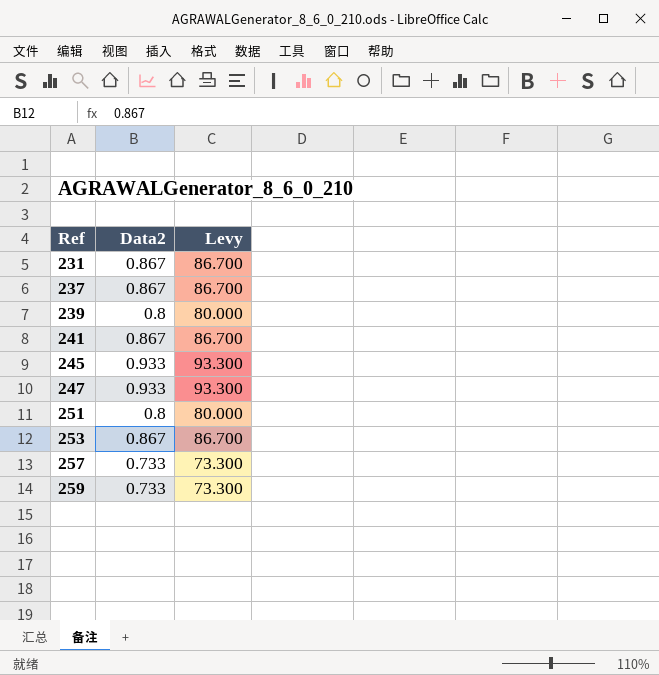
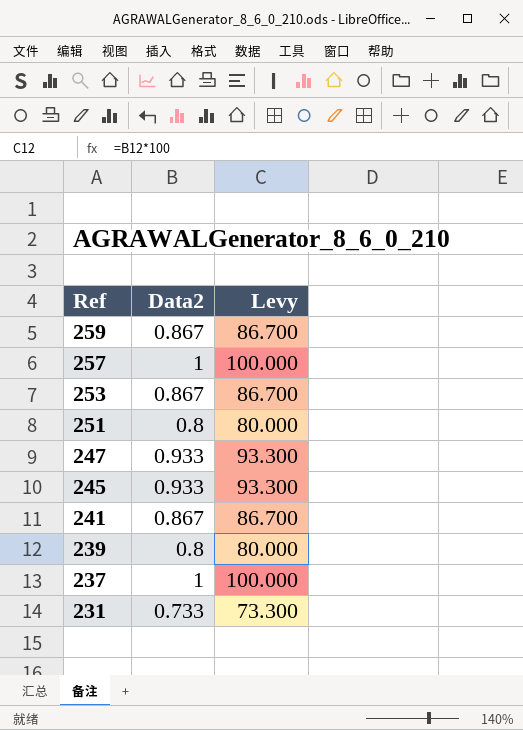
row order: Ref ascending -> Ref descending
259 | Data2: 0.733 -> 0.867
259 | Levy: 73.300 -> 86.700
257 | Data2: 0.733 -> 1
257 | Levy: 73.300 -> 100.000
237 | Data2: 0.867 -> 1
237 | Levy: 86.700 -> 100.000
231 | Data2: 0.867 -> 0.733
231 | Levy: 86.700 -> 73.300

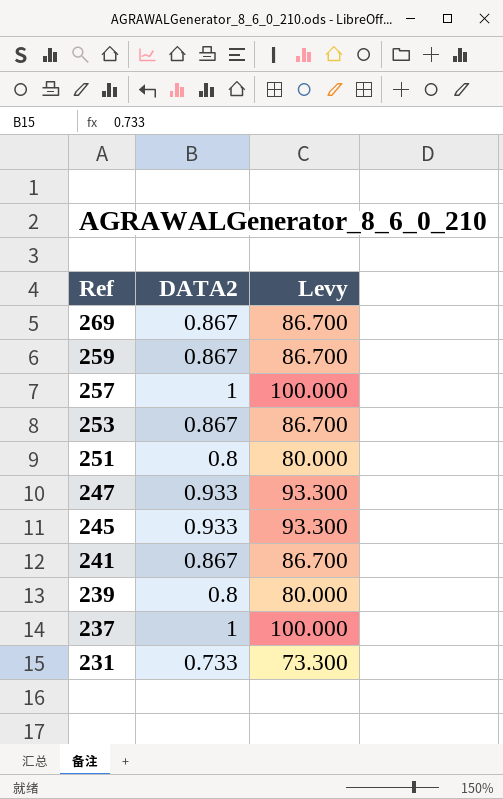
column name: Data2 -> DATA2
row 269: none -> 0.867 | 86.700

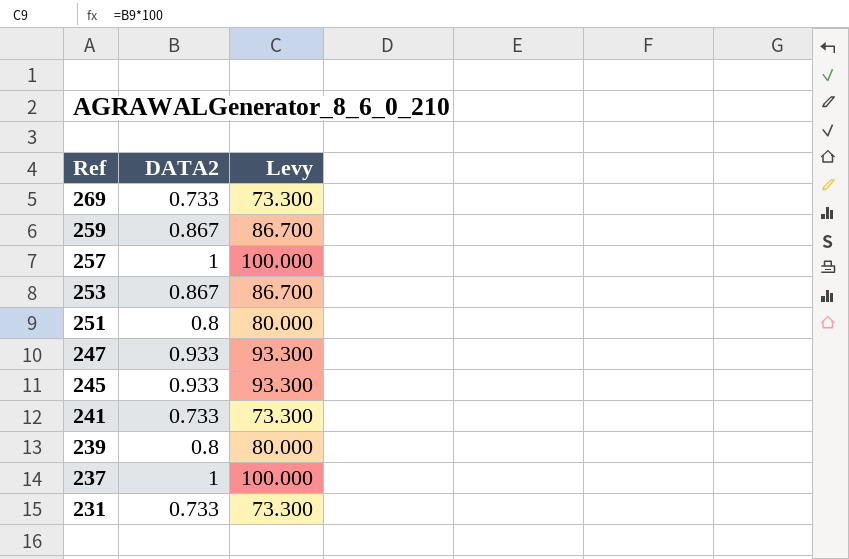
269 | DATA2: 0.867 -> 0.733
269 | Levy: 86.700 -> 73.300
241 | DATA2: 0.867 -> 0.733
241 | Levy: 86.700 -> 73.300

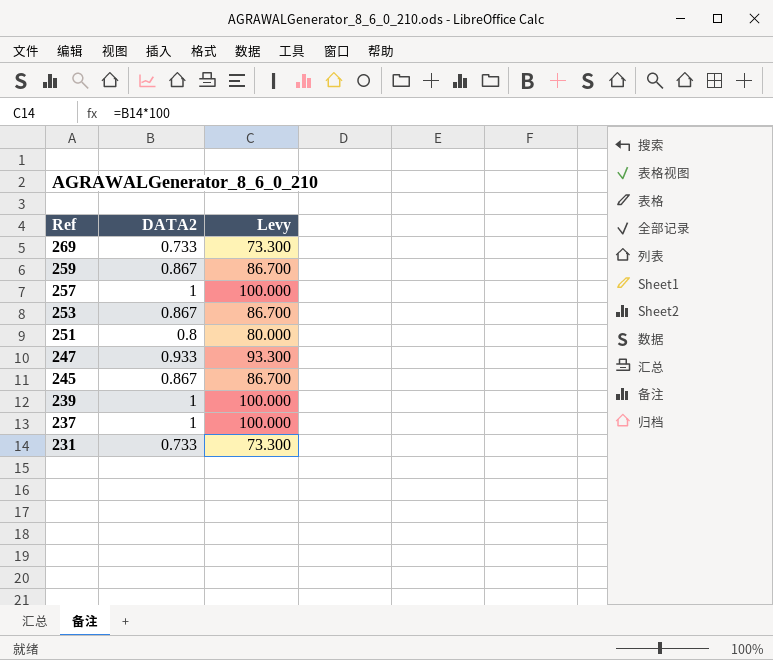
row 241: 0.733 | 73.300 -> none
245 | DATA2: 0.933 -> 0.867
245 | Levy: 93.300 -> 86.700
239 | DATA2: 0.8 -> 1
239 | Levy: 80.000 -> 100.000

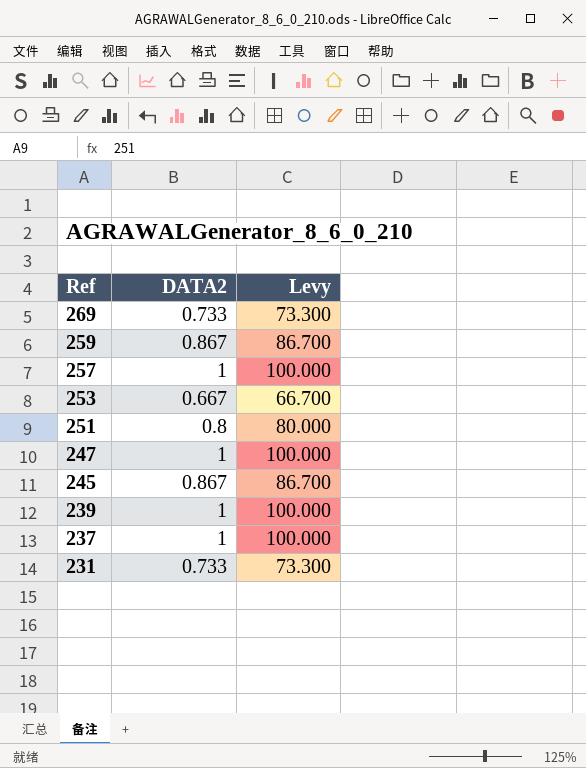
253 | DATA2: 0.867 -> 0.667
253 | Levy: 86.700 -> 66.700
247 | DATA2: 0.933 -> 1
247 | Levy: 93.300 -> 100.000

